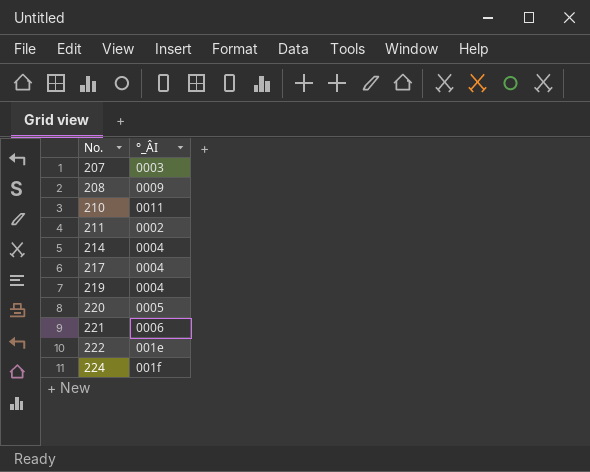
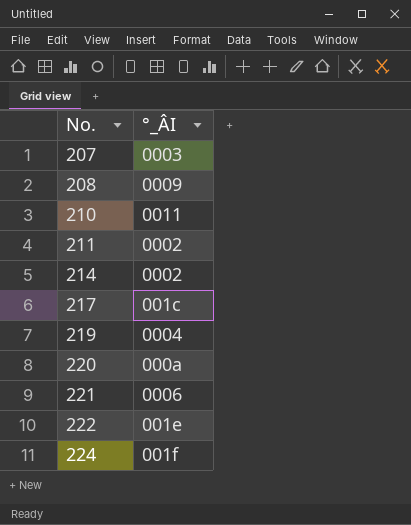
214 | °_ÂI: 0004 -> 0002
217 | °_ÂI: 0004 -> 001c
220 | °_ÂI: 0005 -> 000a

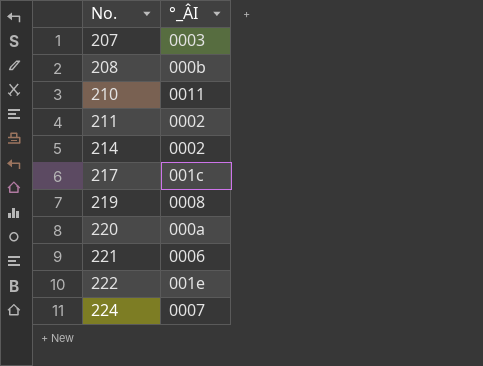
208 | °_ÂI: 0009 -> 000b
219 | °_ÂI: 0004 -> 0008
224 | °_ÂI: 001f -> 0007

